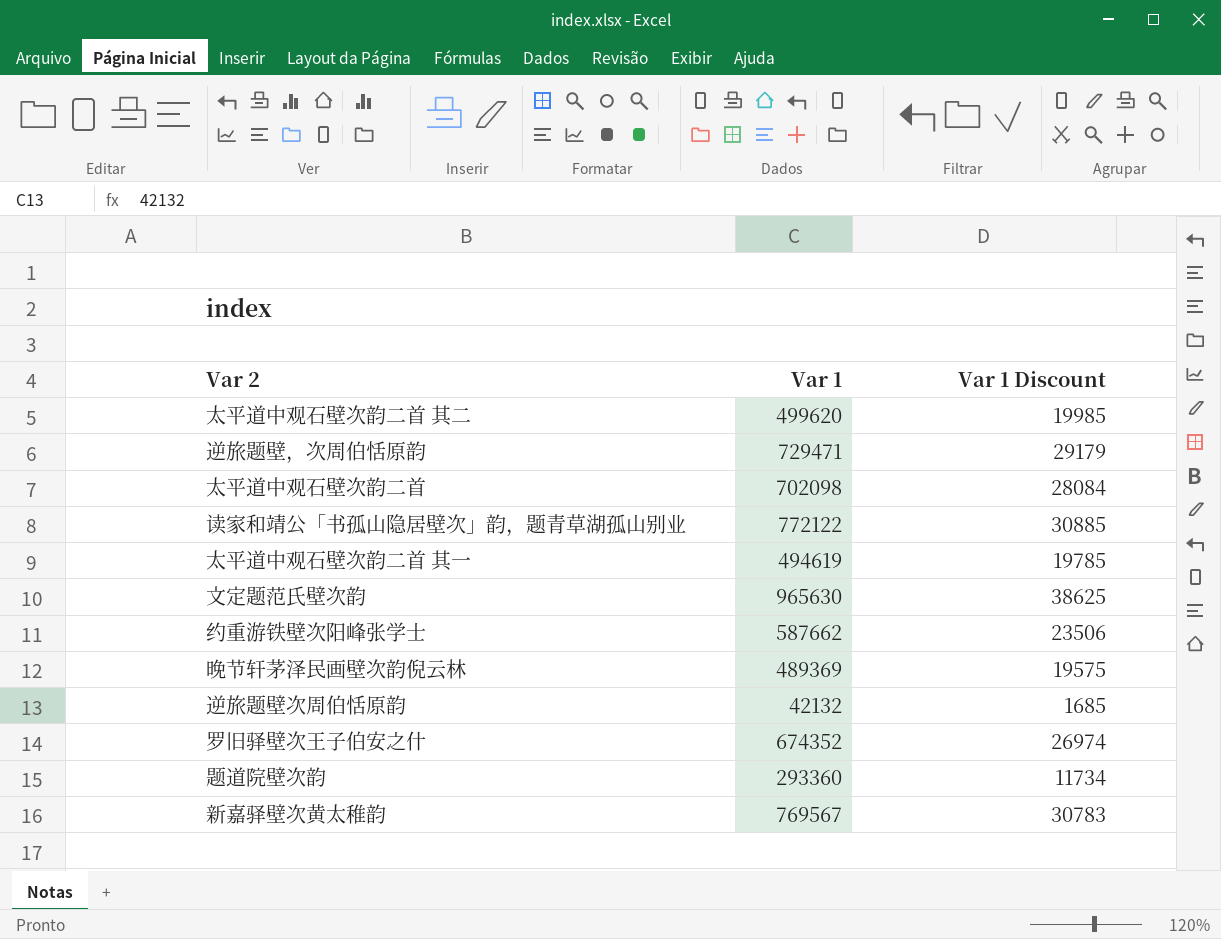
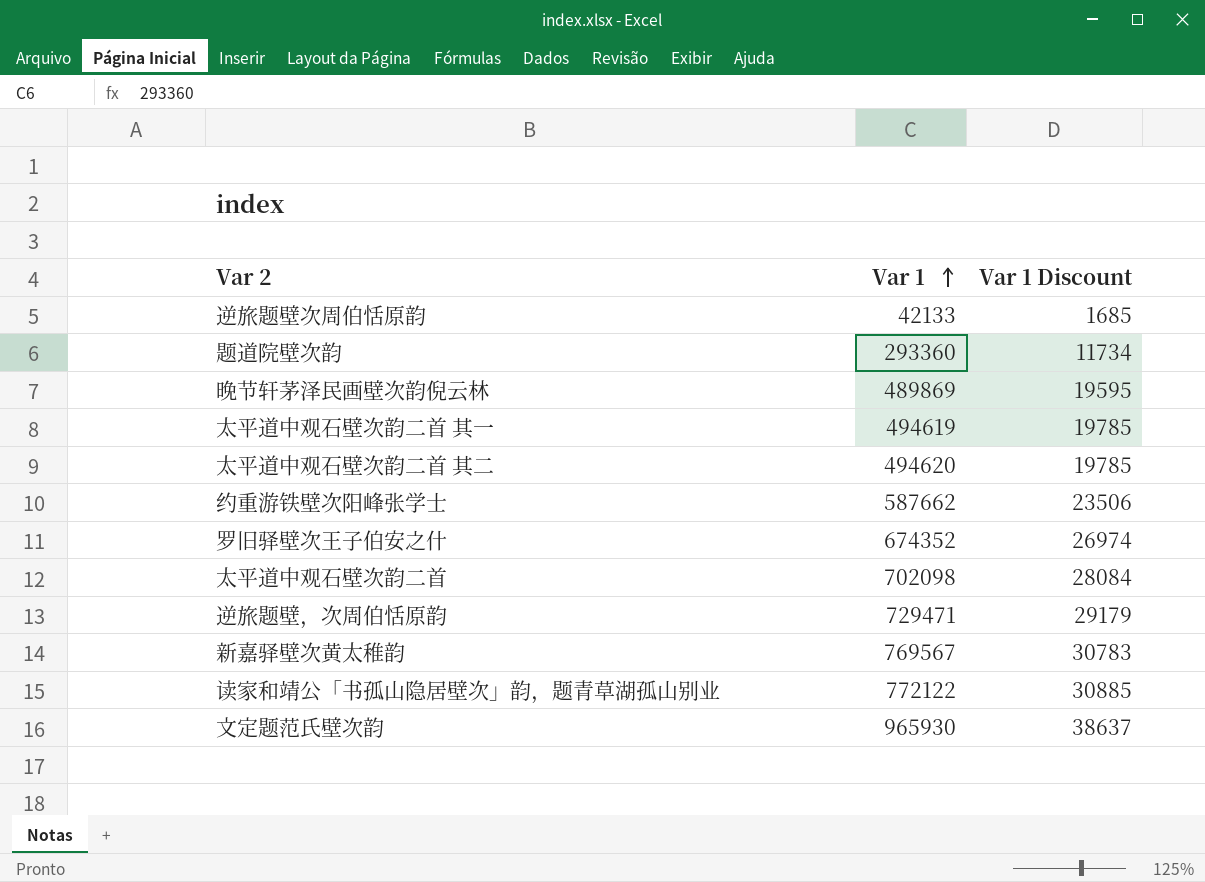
row order: none -> Var 1 ascending
逆旅题壁次周伯恬原韵 | Var 1: 42132 -> 42133
晚节轩茅泽民画壁次韵倪云林 | Var 1: 489369 -> 489869
晚节轩茅泽民画壁次韵倪云林 | Var 1 Discount: 19575 -> 19595
太平道中观石壁次韵二首 其二 | Var 1: 499620 -> 494620
太平道中观石壁次韵二首 其二 | Var 1 Discount: 19985 -> 19785
文定题范氏壁次韵 | Var 1: 965630 -> 965930
文定题范氏壁次韵 | Var 1 Discount: 38625 -> 38637

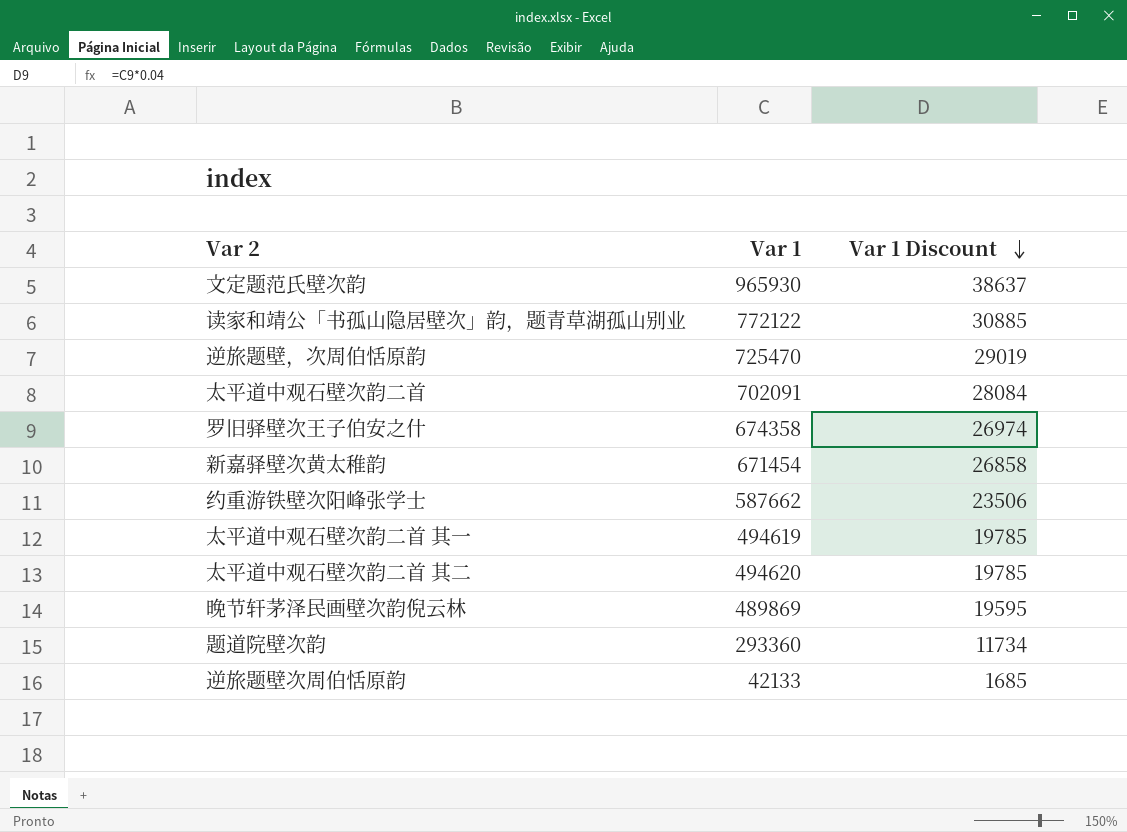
row order: Var 1 ascending -> Var 1 Discount descending
逆旅题壁，次周伯恬原韵 | Var 1: 729471 -> 725470
逆旅题壁，次周伯恬原韵 | Var 1 Discount: 29179 -> 29019
太平道中观石壁次韵二首 | Var 1: 702098 -> 702091
罗旧驿壁次王子伯安之什 | Var 1: 674352 -> 674358
新嘉驿壁次黄太稚韵 | Var 1: 769567 -> 671454
新嘉驿壁次黄太稚韵 | Var 1 Discount: 30783 -> 26858

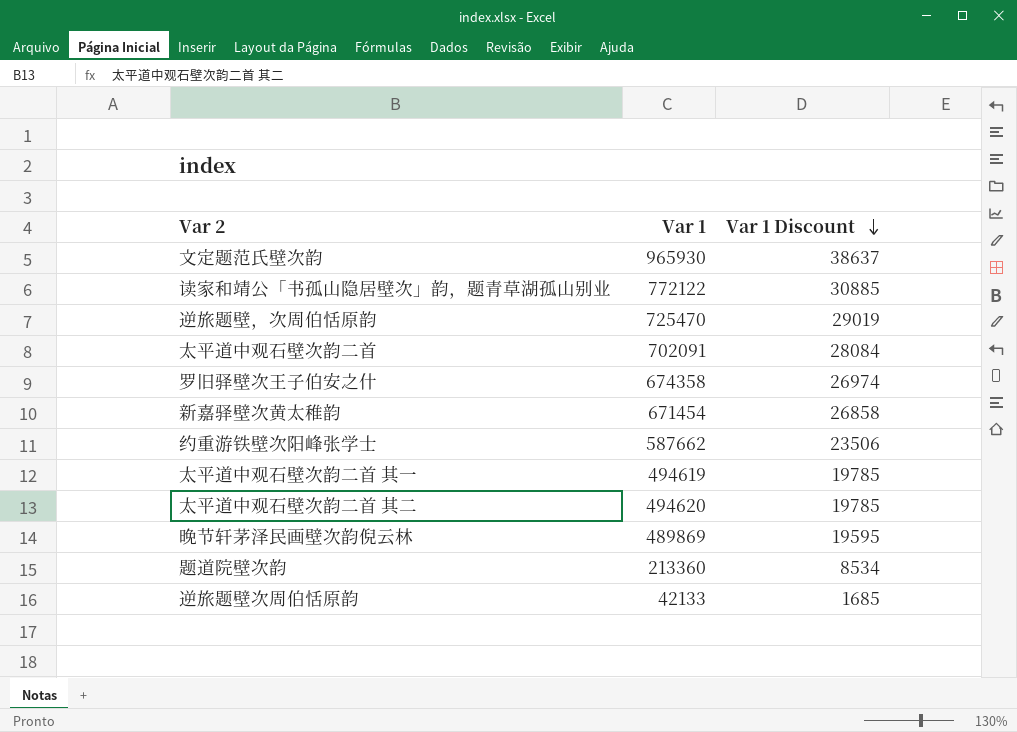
题道院壁次韵 | Var 1: 293360 -> 213360
题道院壁次韵 | Var 1 Discount: 11734 -> 8534

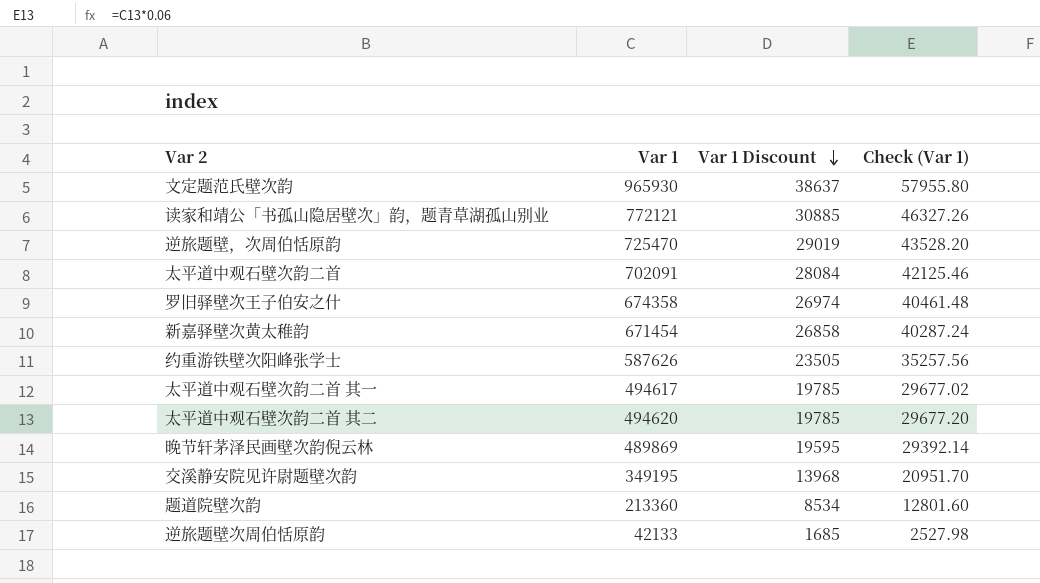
column Check (Var 1) | formula: none -> [Var 1] * 0.06
读家和靖公「书孤山隐居壁次」韵，题青草湖孤山别业 | Var 1: 772122 -> 772121
约重游铁壁次阳峰张学士 | Var 1: 587662 -> 587626
约重游铁壁次阳峰张学士 | Var 1 Discount: 23506 -> 23505
太平道中观石壁次韵二首 其一 | Var 1: 494619 -> 494617
row 交溪静安院见许尉题壁次韵: none -> 349195 | 13968 | 20951.70

